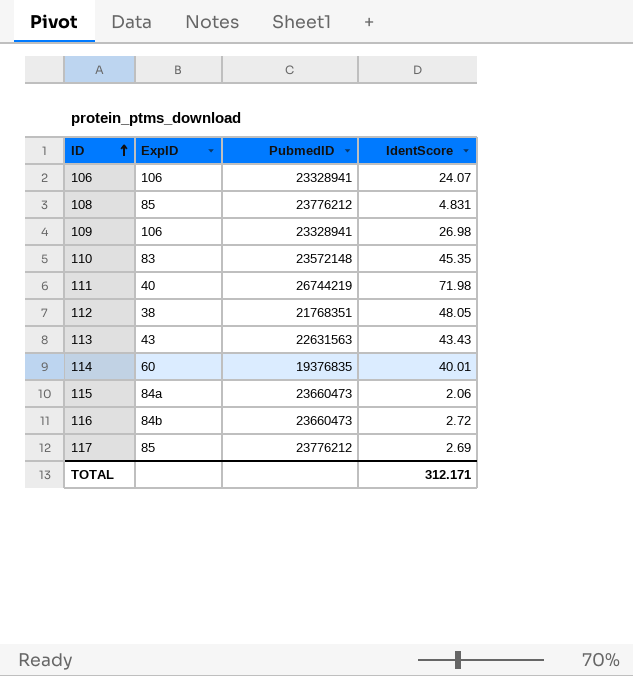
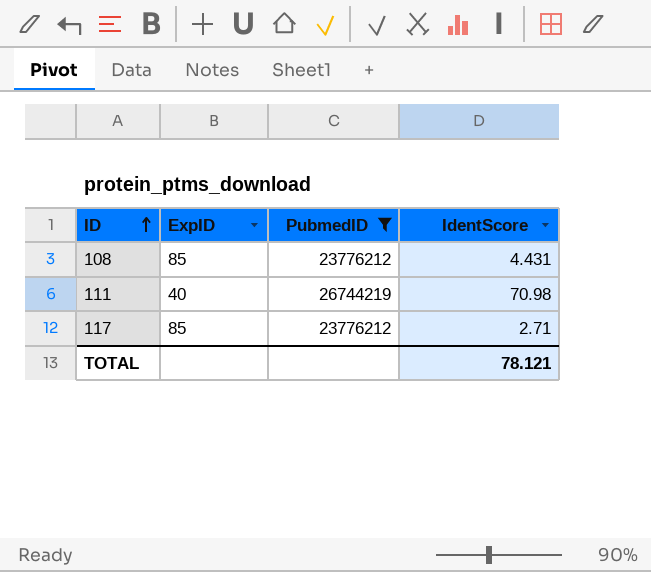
filter: none -> PubmedID >= 23776212
108 | IdentScore: 4.831 -> 4.431
111 | IdentScore: 71.98 -> 70.98
117 | IdentScore: 2.69 -> 2.71
TOTAL | IdentScore: 312.171 -> 78.121

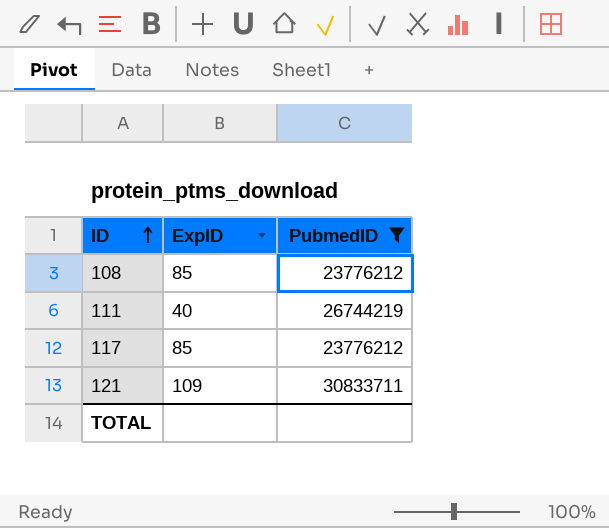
column IdentScore | position: 4 -> none
row 121: none -> 109 | 30833711

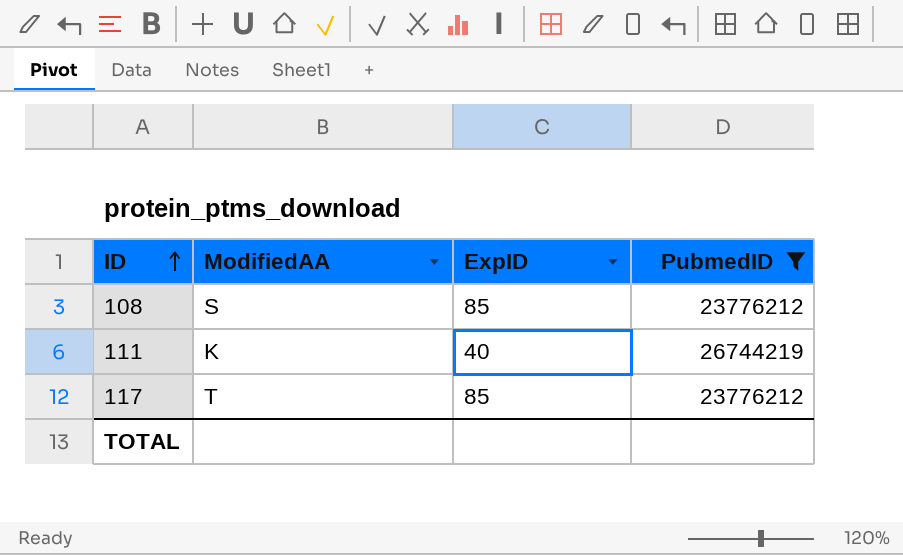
column ModifiedAA | position: none -> 2
row 121: 109 | 30833711 -> none

